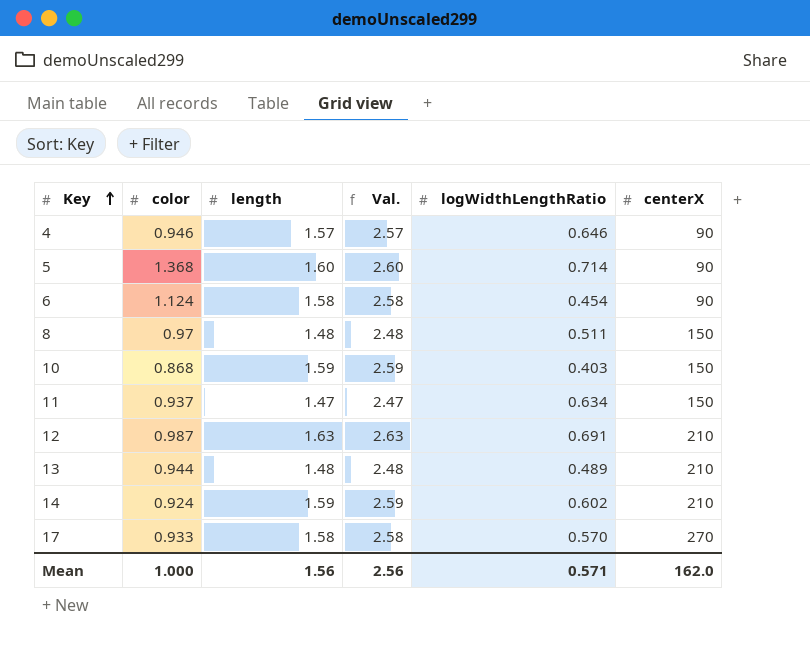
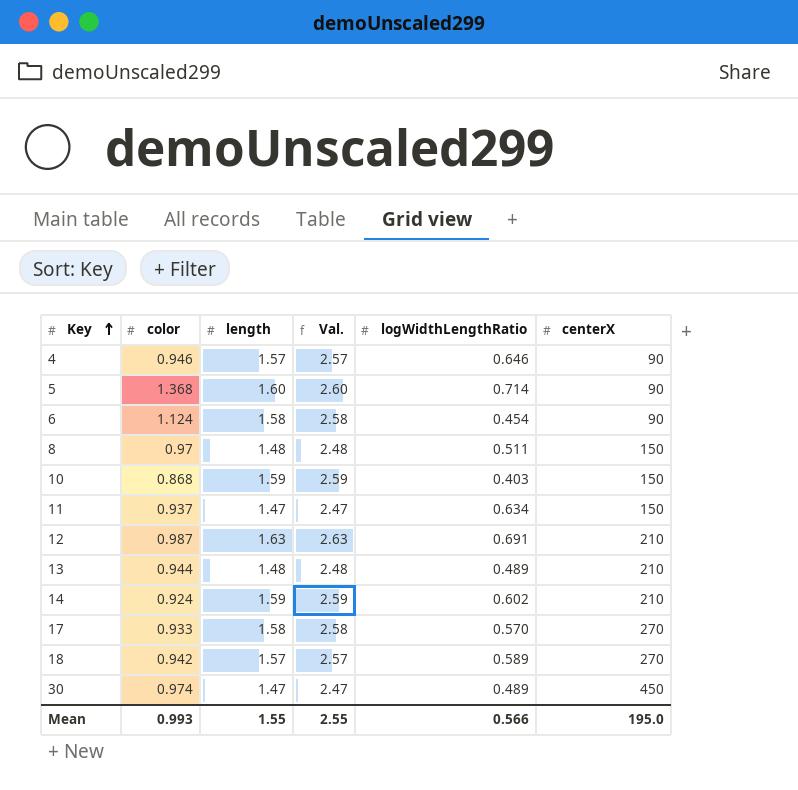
row 18: none -> 0.942 | 1.57 | 2.57 | 0.589 | 270
row 30: none -> 0.974 | 1.47 | 2.47 | 0.489 | 450
Mean | color: 1.000 -> 0.993
Mean | length: 1.56 -> 1.55
Mean | Val.: 2.56 -> 2.55
Mean | logWidthLengthRatio: 0.571 -> 0.566
Mean | centerX: 162.0 -> 195.0

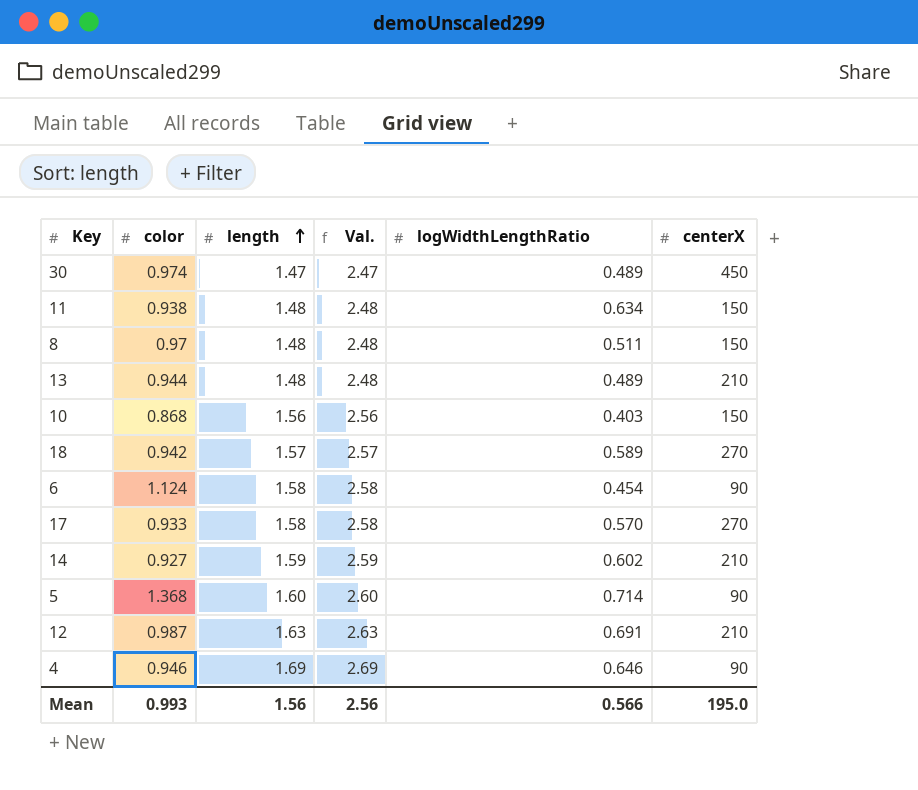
row order: Key ascending -> length ascending
11 | color: 0.937 -> 0.938
11 | length: 1.47 -> 1.48
11 | Val.: 2.47 -> 2.48
10 | length: 1.59 -> 1.56
10 | Val.: 2.59 -> 2.56
14 | color: 0.924 -> 0.927
4 | length: 1.57 -> 1.69
4 | Val.: 2.57 -> 2.69
Mean | length: 1.55 -> 1.56
Mean | Val.: 2.55 -> 2.56

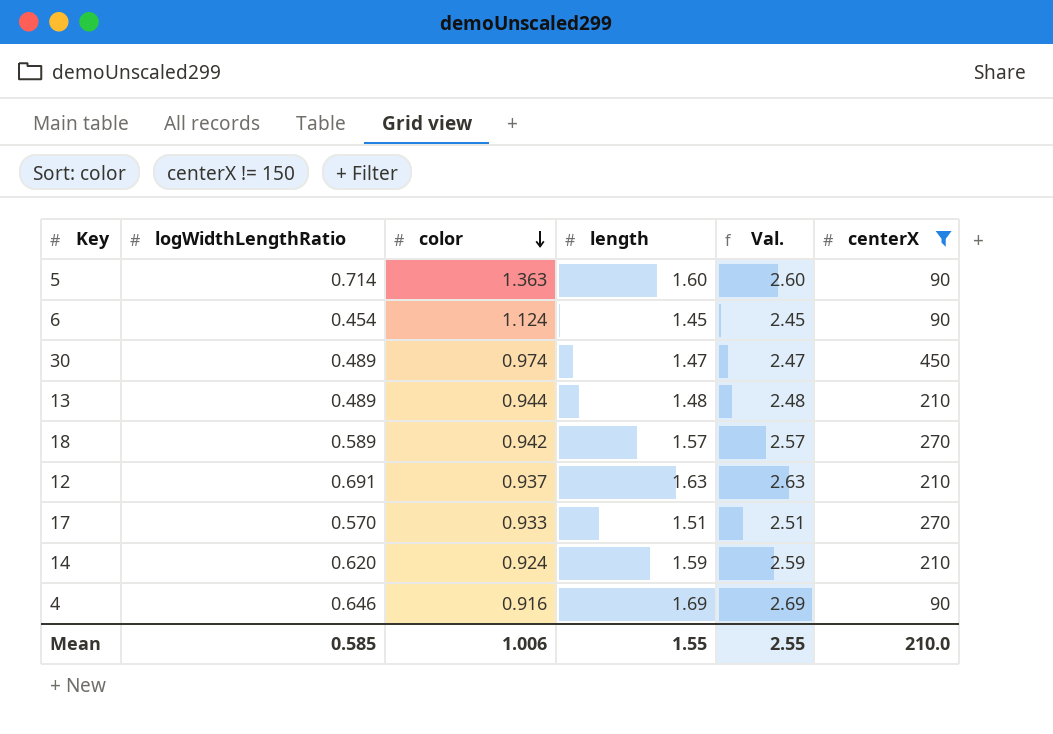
filter: none -> centerX != 150
row order: length ascending -> color descending
column logWidthLengthRatio | position: 5 -> 2
5 | color: 1.368 -> 1.363
6 | length: 1.58 -> 1.45
6 | Val.: 2.58 -> 2.45
12 | color: 0.987 -> 0.937
17 | length: 1.58 -> 1.51
17 | Val.: 2.58 -> 2.51
14 | logWidthLengthRatio: 0.602 -> 0.620
14 | color: 0.927 -> 0.924
4 | color: 0.946 -> 0.916
Mean | logWidthLengthRatio: 0.566 -> 0.585
Mean | color: 0.993 -> 1.006
Mean | length: 1.56 -> 1.55
Mean | Val.: 2.56 -> 2.55
Mean | centerX: 195.0 -> 210.0

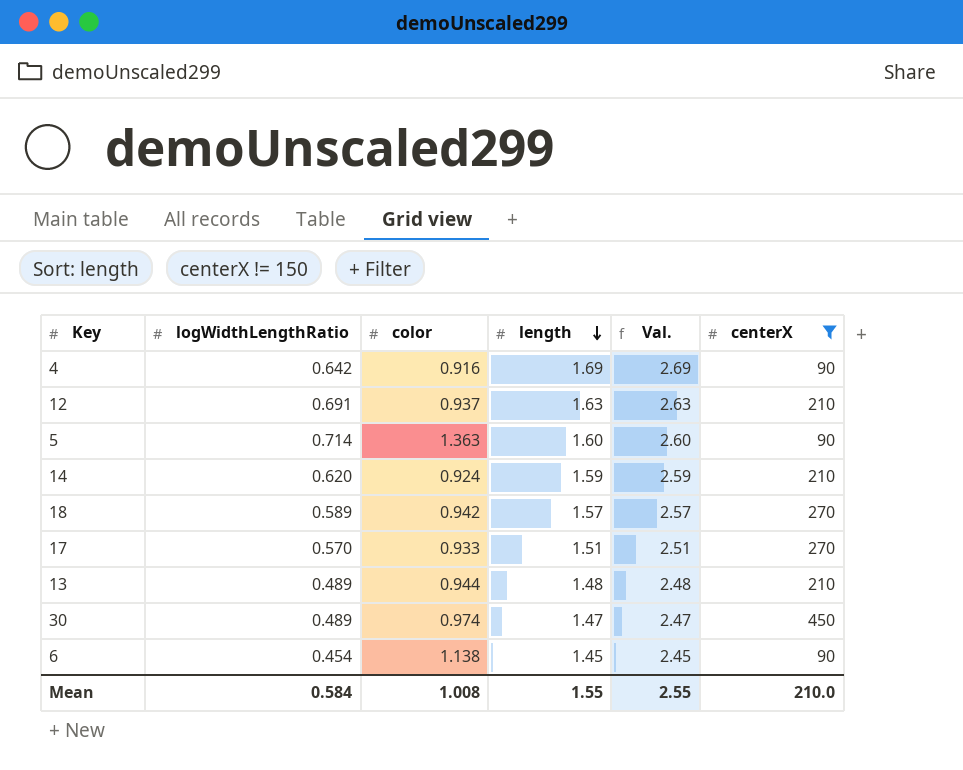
row order: color descending -> length descending
4 | logWidthLengthRatio: 0.646 -> 0.642
6 | color: 1.124 -> 1.138
Mean | logWidthLengthRatio: 0.585 -> 0.584
Mean | color: 1.006 -> 1.008

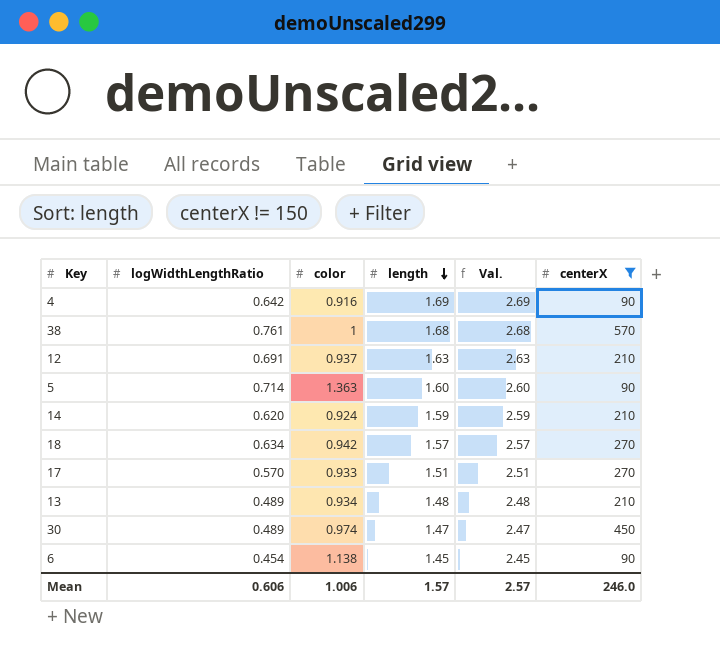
row 38: none -> 0.761 | 1 | 1.68 | 2.68 | 570
18 | logWidthLengthRatio: 0.589 -> 0.634
13 | color: 0.944 -> 0.934
Mean | logWidthLengthRatio: 0.584 -> 0.606
Mean | color: 1.008 -> 1.006
Mean | length: 1.55 -> 1.57
Mean | Val.: 2.55 -> 2.57
Mean | centerX: 210.0 -> 246.0

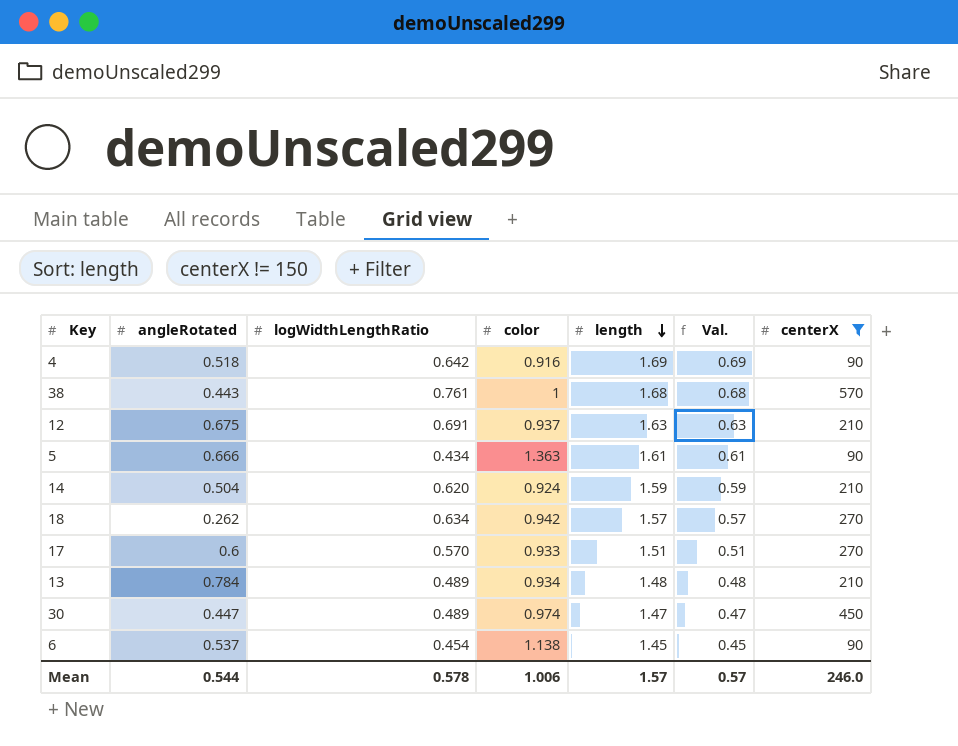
column angleRotated | position: none -> 2
column Val. | formula: [length] + 1 -> [length] - 1
5 | logWidthLengthRatio: 0.714 -> 0.434
5 | length: 1.60 -> 1.61
Mean | logWidthLengthRatio: 0.606 -> 0.578
Mean | Val.: 2.57 -> 0.57

